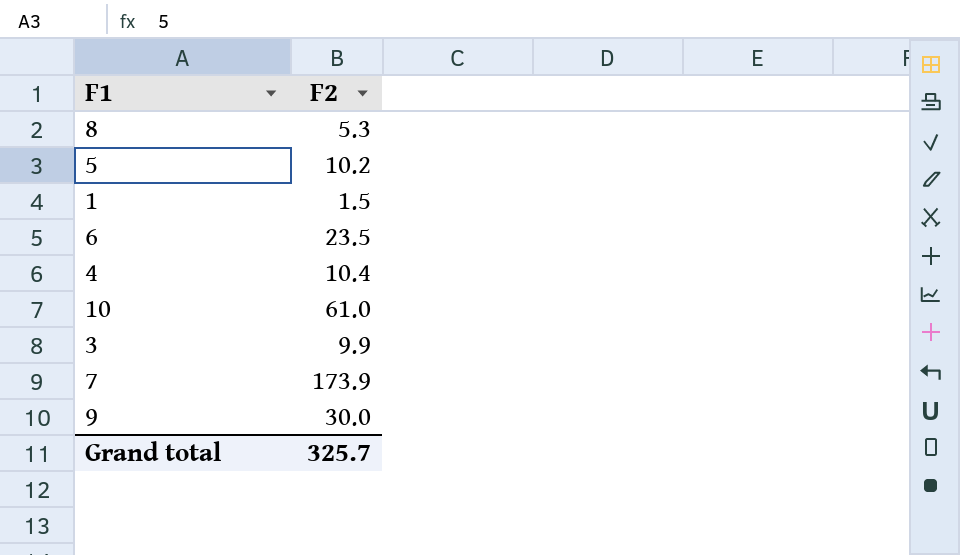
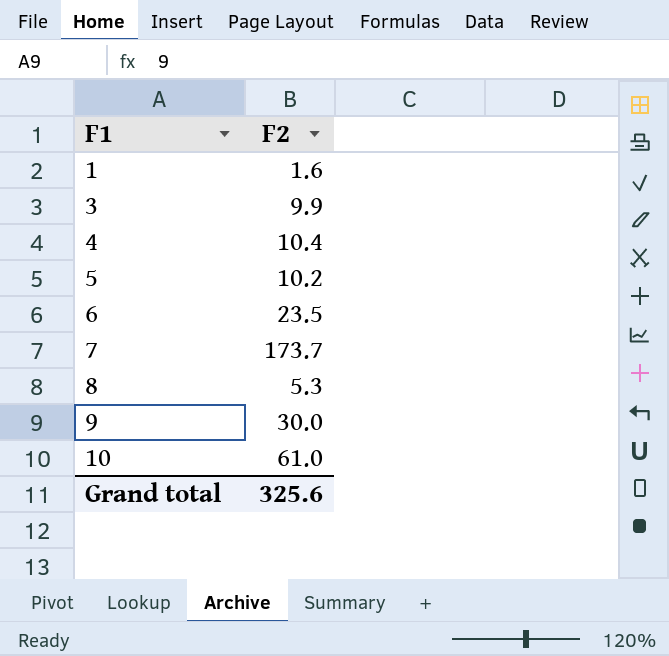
row order: none -> F1 ascending
1 | F2: 1.5 -> 1.6
7 | F2: 173.9 -> 173.7
Grand total | F2: 325.7 -> 325.6

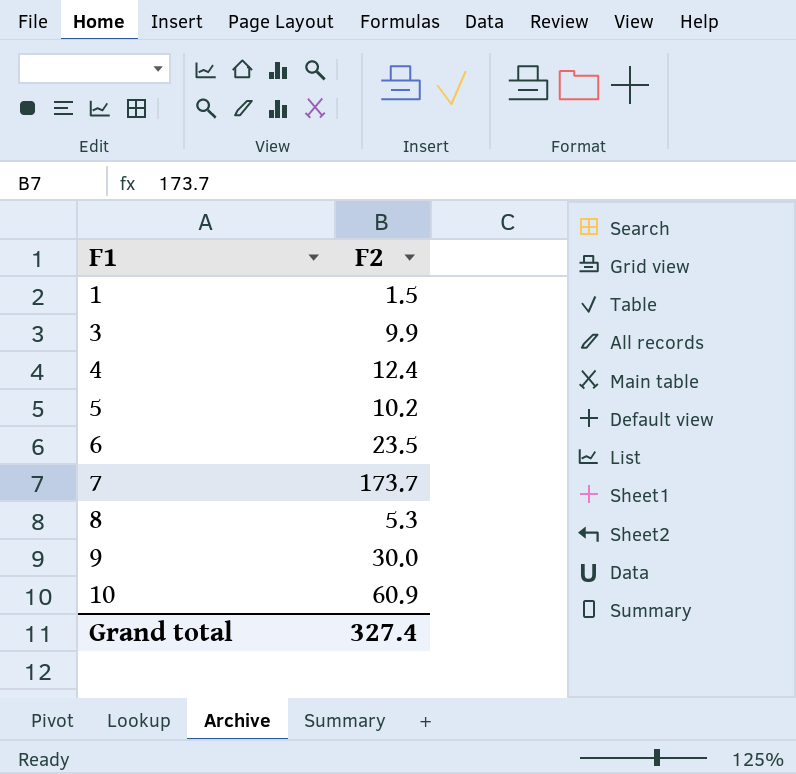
1 | F2: 1.6 -> 1.5
4 | F2: 10.4 -> 12.4
10 | F2: 61.0 -> 60.9
Grand total | F2: 325.6 -> 327.4

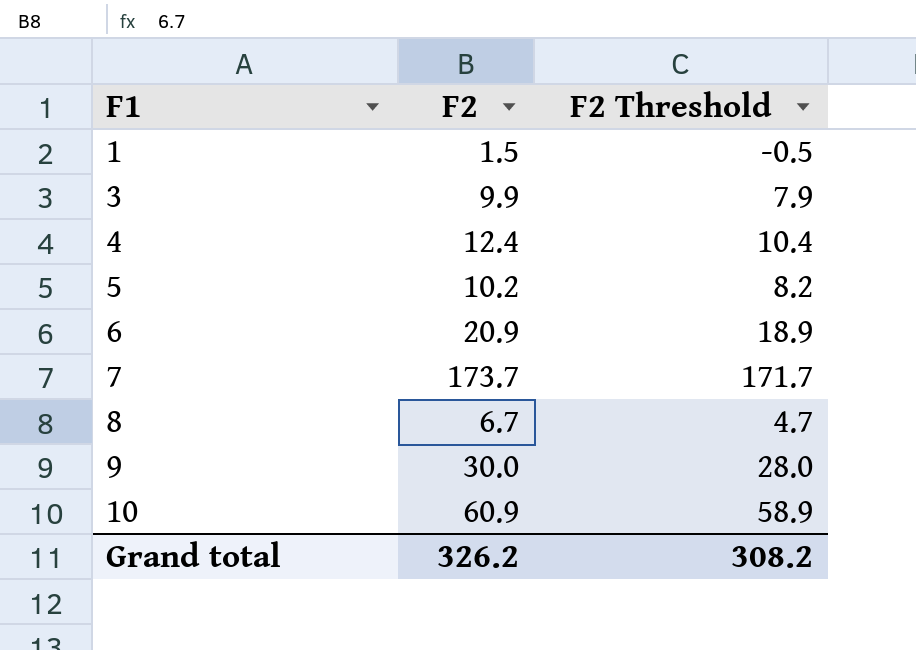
column F2 Threshold | formula: none -> [F2] - 2
6 | F2: 23.5 -> 20.9
8 | F2: 5.3 -> 6.7
Grand total | F2: 327.4 -> 326.2

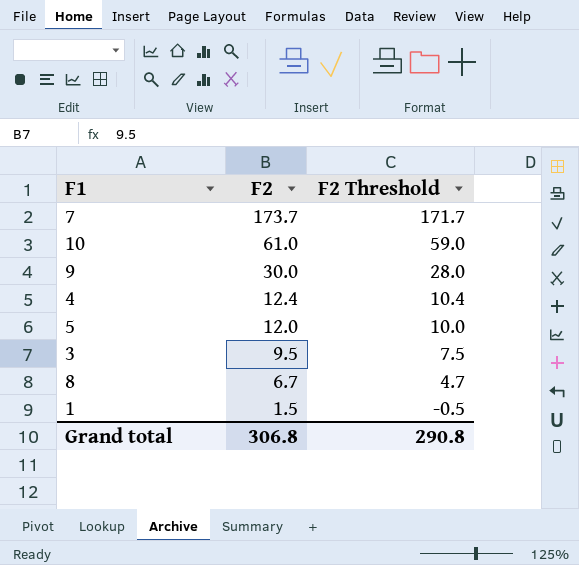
row order: F1 ascending -> F2 descending
row 6: 20.9 | 18.9 -> none
10 | F2: 60.9 -> 61.0
10 | F2 Threshold: 58.9 -> 59.0
5 | F2: 10.2 -> 12.0
5 | F2 Threshold: 8.2 -> 10.0
3 | F2: 9.9 -> 9.5
3 | F2 Threshold: 7.9 -> 7.5
Grand total | F2: 326.2 -> 306.8
Grand total | F2 Threshold: 308.2 -> 290.8

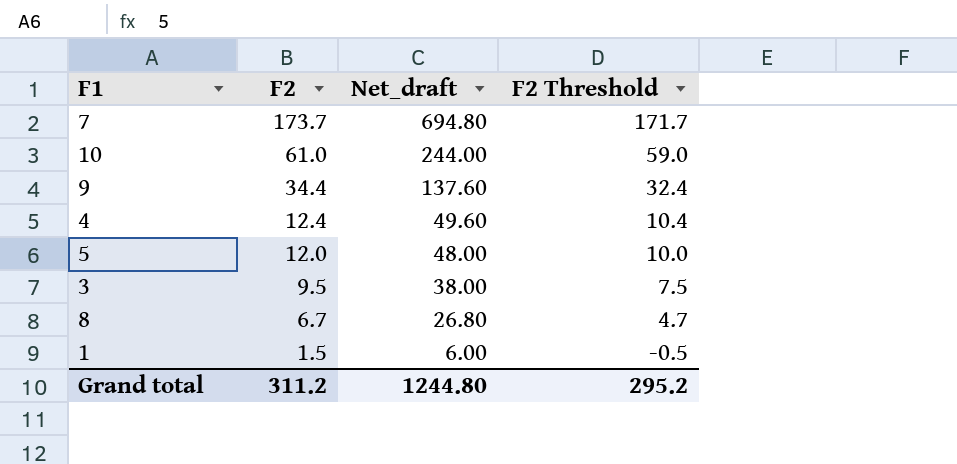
column Net_draft | formula: none -> [F2] * 4
9 | F2: 30.0 -> 34.4
9 | F2 Threshold: 28.0 -> 32.4
Grand total | F2: 306.8 -> 311.2
Grand total | F2 Threshold: 290.8 -> 295.2

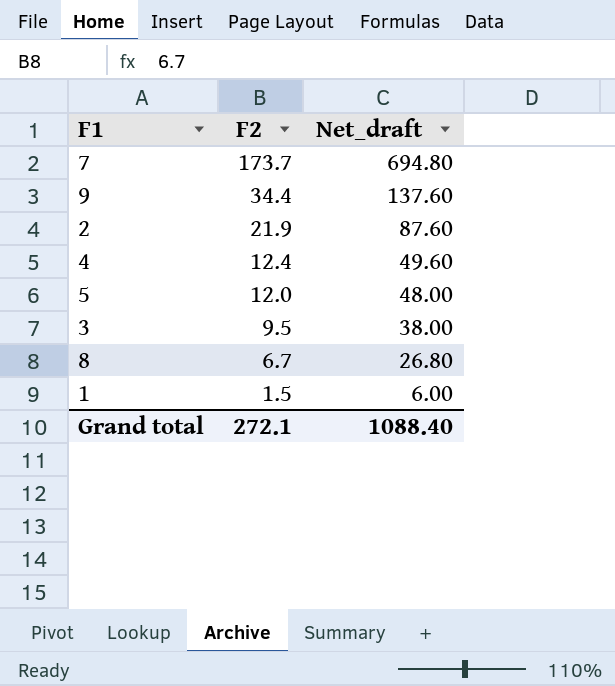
column F2 Threshold | formula: [F2] - 2 -> none
row 10: 61.0 | 244.00 | 59.0 -> none
row 2: none -> 21.9 | 87.60
Grand total | F2: 311.2 -> 272.1
Grand total | Net_draft: 1244.80 -> 1088.40

